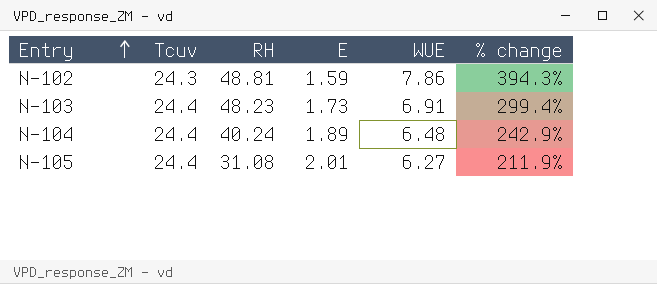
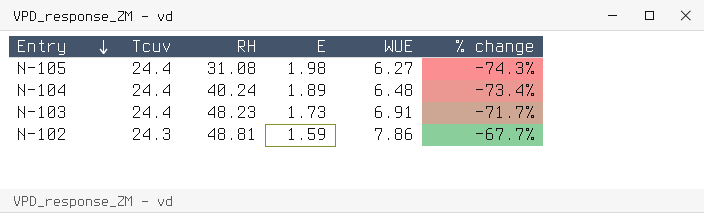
row order: Entry ascending -> Entry descending
column % change | formula: ([WUE] - [E]) / [E] -> ([WUE] - [Tcuv]) / [Tcuv]
N-105 | E: 2.01 -> 1.98

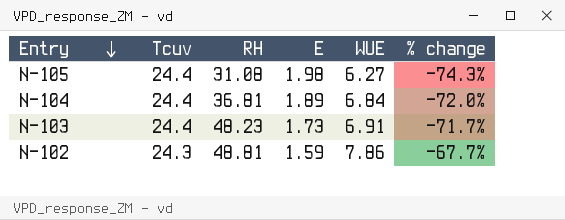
N-104 | RH: 40.24 -> 36.81
N-104 | WUE: 6.48 -> 6.84
N-104 | % change: -73.4% -> -72.0%

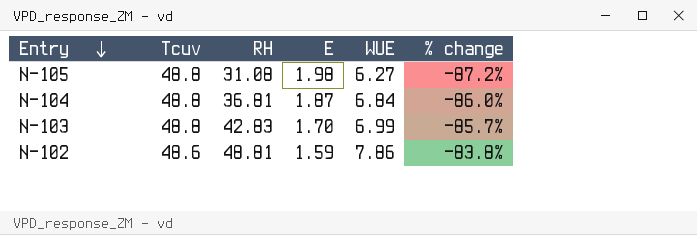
N-105 | Tcuv: 24.4 -> 48.8
N-105 | % change: -74.3% -> -87.2%
N-104 | Tcuv: 24.4 -> 48.8
N-104 | E: 1.89 -> 1.87
N-104 | % change: -72.0% -> -86.0%
N-103 | Tcuv: 24.4 -> 48.8
N-103 | RH: 48.23 -> 42.83
N-103 | E: 1.73 -> 1.70
N-103 | WUE: 6.91 -> 6.99
N-103 | % change: -71.7% -> -85.7%
N-102 | Tcuv: 24.3 -> 48.6
N-102 | % change: -67.7% -> -83.8%

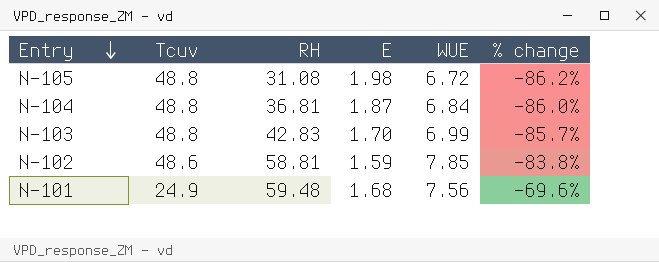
N-105 | WUE: 6.27 -> 6.72
N-105 | % change: -87.2% -> -86.2%
N-102 | RH: 48.81 -> 58.81
N-102 | WUE: 7.86 -> 7.85
row N-101: none -> 24.9 | 59.48 | 1.68 | 7.56 | -69.6%

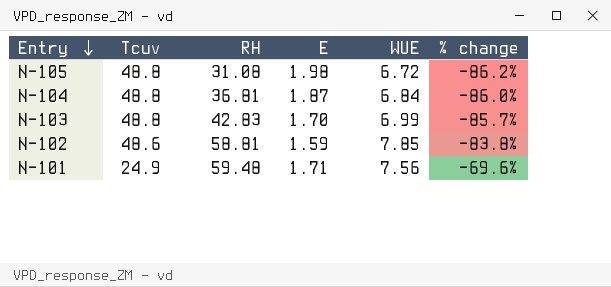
N-101 | E: 1.68 -> 1.71

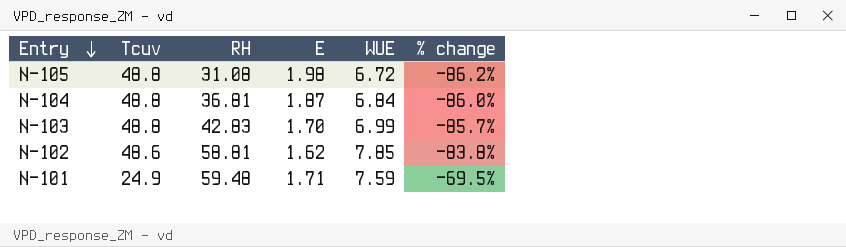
N-102 | E: 1.59 -> 1.62
N-101 | WUE: 7.56 -> 7.59
N-101 | % change: -69.6% -> -69.5%

